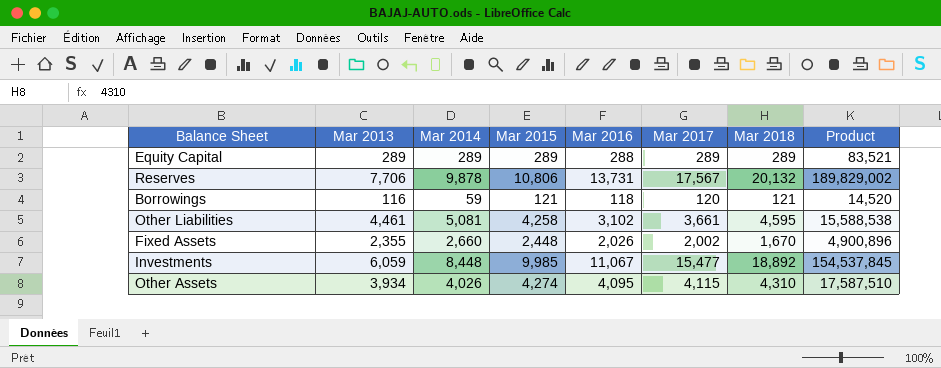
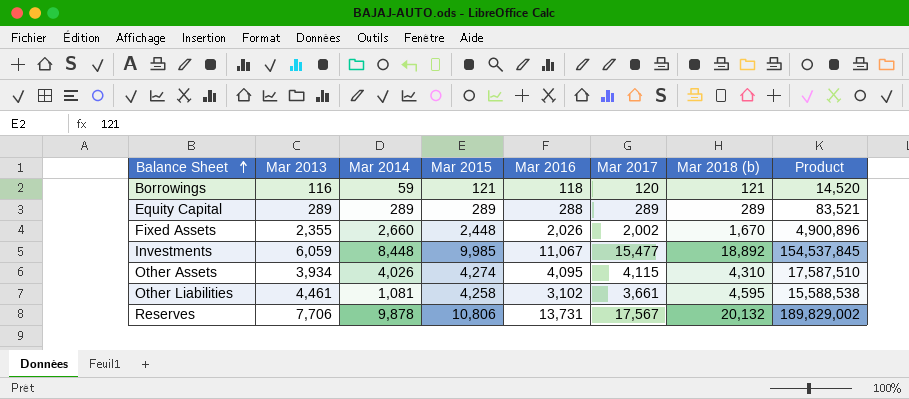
row order: none -> Balance Sheet ascending
column name: Mar 2018 -> Mar 2018 (b)
Other Liabilities | Mar 2014: 5,081 -> 1,081

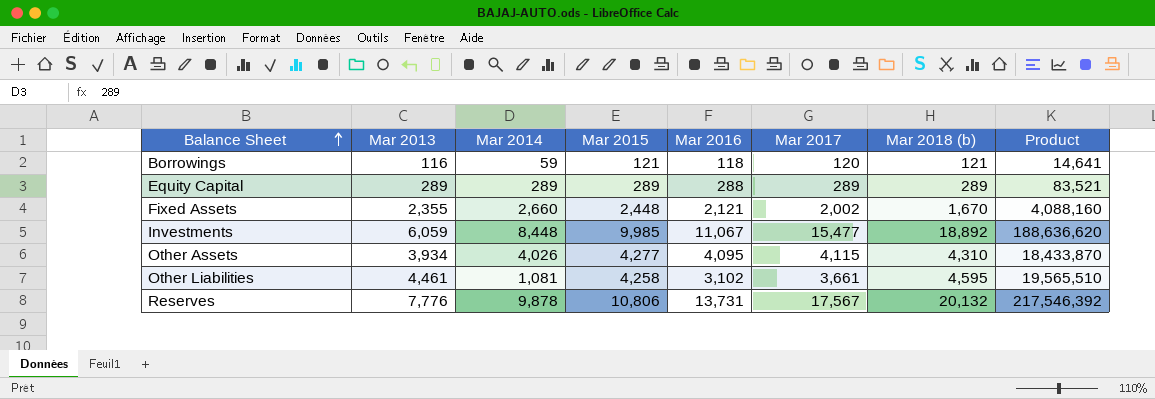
column Product | formula: [Mar 2015] * [Mar 2017] -> [Mar 2015] * [Mar 2018 (b)]
Fixed Assets | Mar 2016: 2,026 -> 2,121
Other Assets | Mar 2015: 4,274 -> 4,277
Reserves | Mar 2013: 7,706 -> 7,776

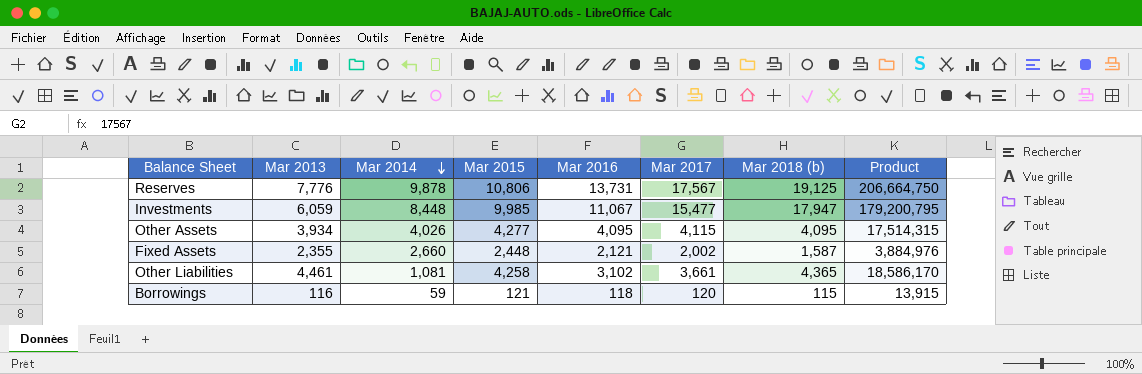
row order: Balance Sheet ascending -> Mar 2014 descending
row Equity Capital: 289 | 289 | 289 | 288 | 289 | 289 | 83,521 -> none
Reserves | Mar 2018 (b): 20,132 -> 19,125
Reserves | Product: 217,546,392 -> 206,664,750
Investments | Mar 2018 (b): 18,892 -> 17,947
Investments | Product: 188,636,620 -> 179,200,795
Other Assets | Mar 2018 (b): 4,310 -> 4,095
Other Assets | Product: 18,433,870 -> 17,514,315
Fixed Assets | Mar 2018 (b): 1,670 -> 1,587
Fixed Assets | Product: 4,088,160 -> 3,884,976
Other Liabilities | Mar 2018 (b): 4,595 -> 4,365
Other Liabilities | Product: 19,565,510 -> 18,586,170
Borrowings | Mar 2018 (b): 121 -> 115
Borrowings | Product: 14,641 -> 13,915

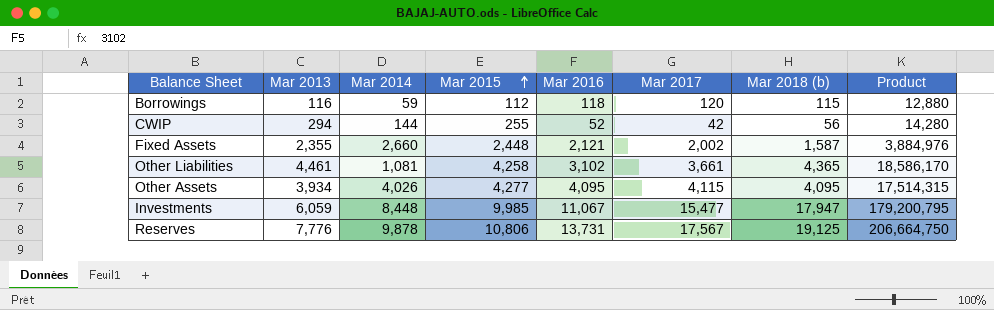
row order: Mar 2014 descending -> Mar 2015 ascending
Borrowings | Mar 2015: 121 -> 112
Borrowings | Product: 13,915 -> 12,880
row CWIP: none -> 294 | 144 | 255 | 52 | 42 | 56 | 14,280

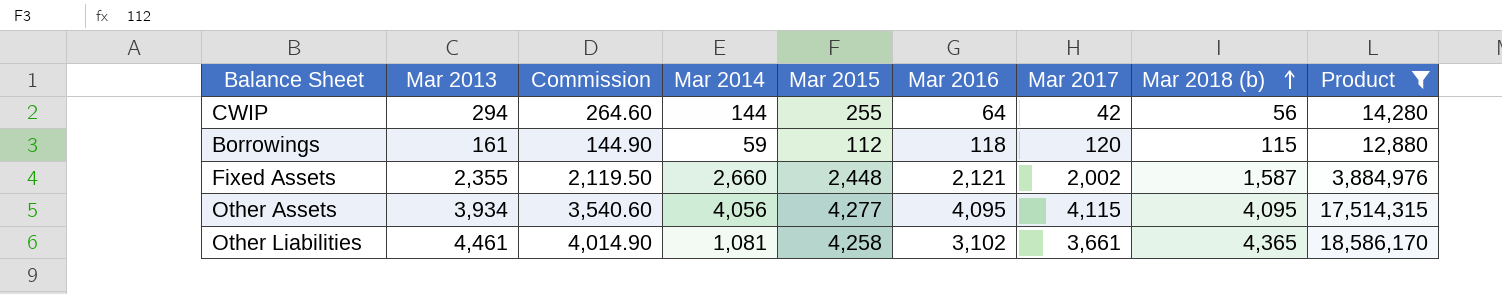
filter: none -> Product <= 18,586,170
row order: Mar 2015 ascending -> Mar 2018 (b) ascending
column Commission | formula: none -> [Mar 2013] * 0.9
CWIP | Mar 2016: 52 -> 64
Borrowings | Mar 2013: 116 -> 161
Other Assets | Mar 2014: 4,026 -> 4,056

